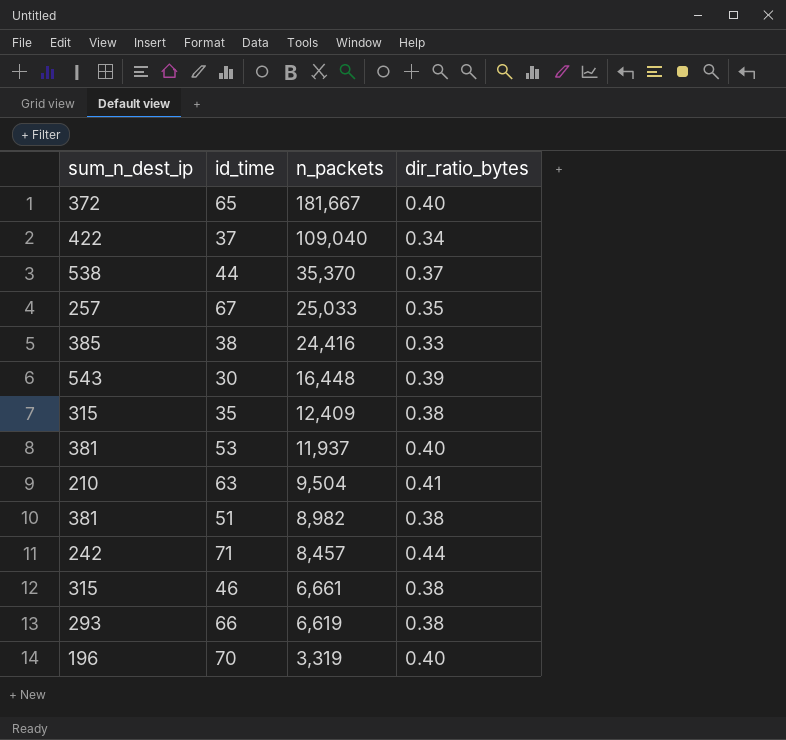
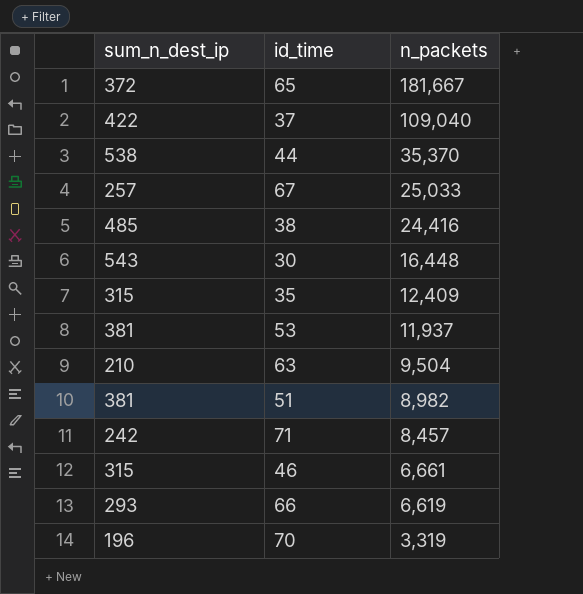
column dir_ratio_bytes | position: 4 -> none
38 | sum_n_dest_ip: 385 -> 485

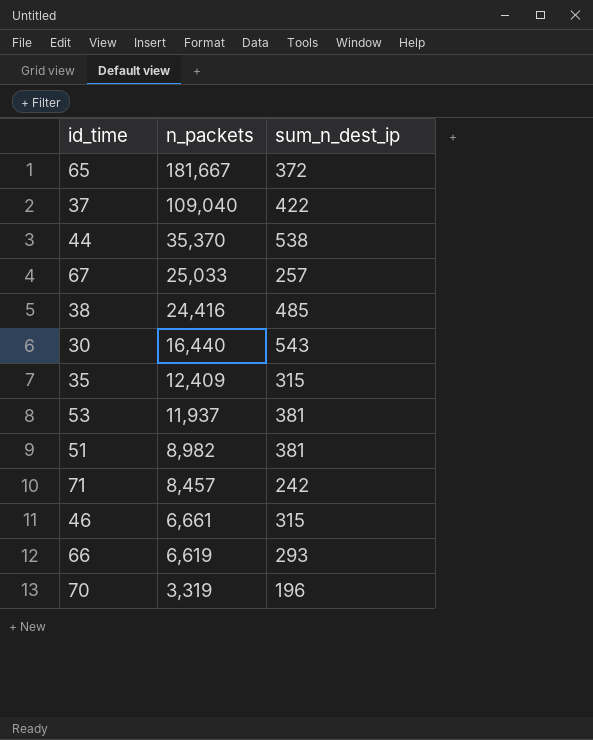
column sum_n_dest_ip | position: 1 -> 3
row 63: 210 | 9,504 -> none
30 | n_packets: 16,448 -> 16,440

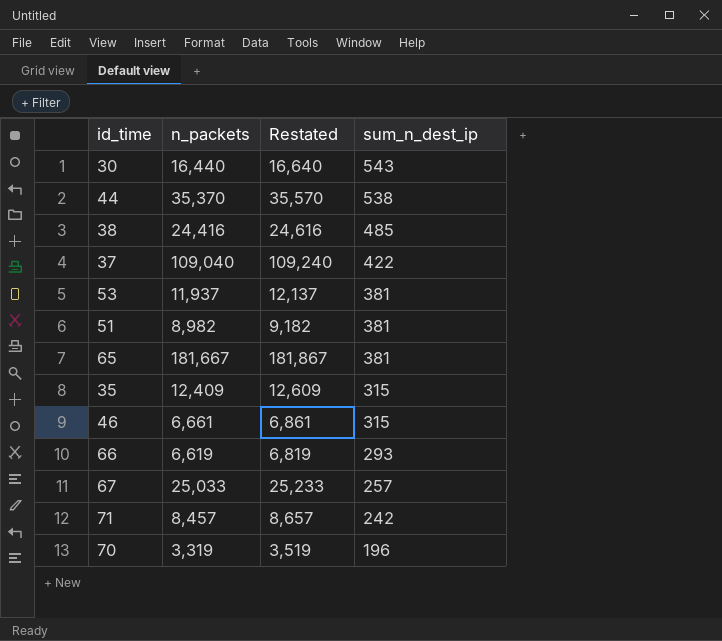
row order: n_packets descending -> sum_n_dest_ip descending
column Restated | formula: none -> [n_packets] + 200
65 | sum_n_dest_ip: 372 -> 381

